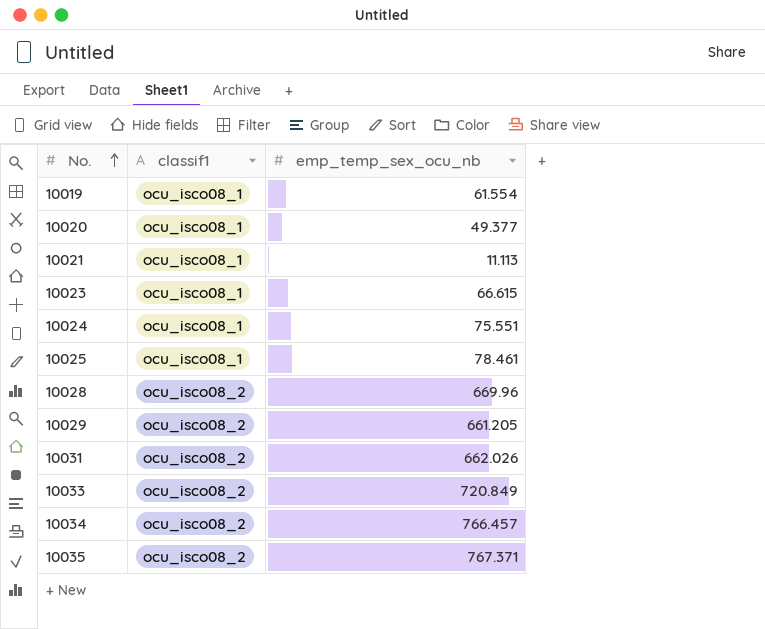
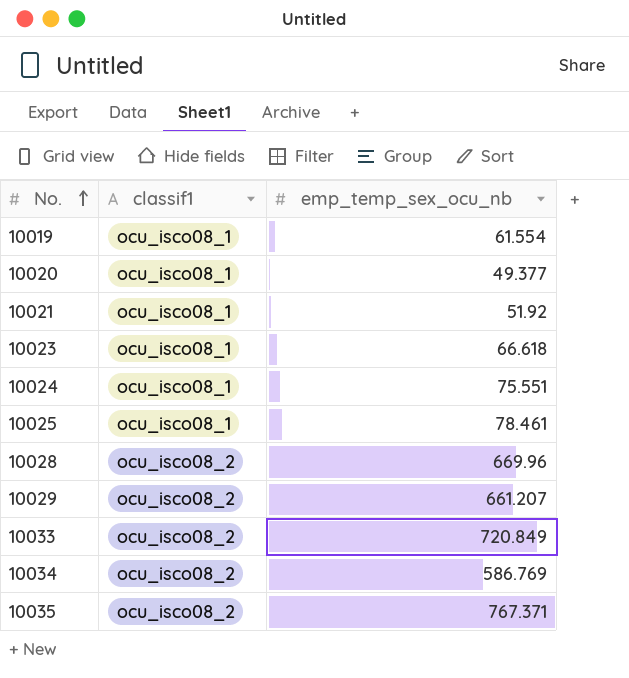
row 10031: ocu_isco08_2 | 662.026 -> none
10021 | emp_temp_sex_ocu_nb: 11.113 -> 51.92
10023 | emp_temp_sex_ocu_nb: 66.615 -> 66.618
10029 | emp_temp_sex_ocu_nb: 661.205 -> 661.207
10034 | emp_temp_sex_ocu_nb: 766.457 -> 586.769

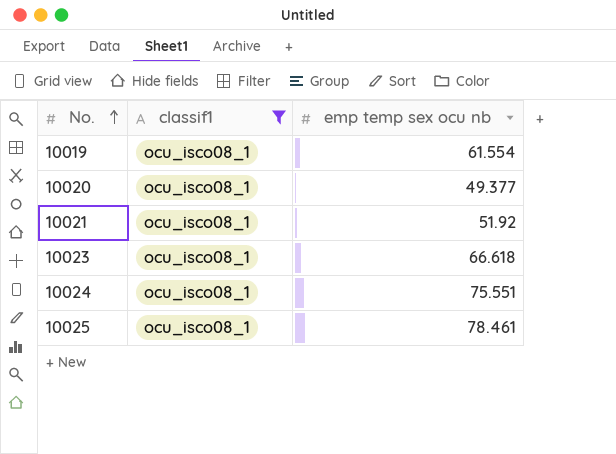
filter: none -> classif1 = ocu_isco08_1
column name: emp_temp_sex_ocu_nb -> emp temp sex ocu nb

